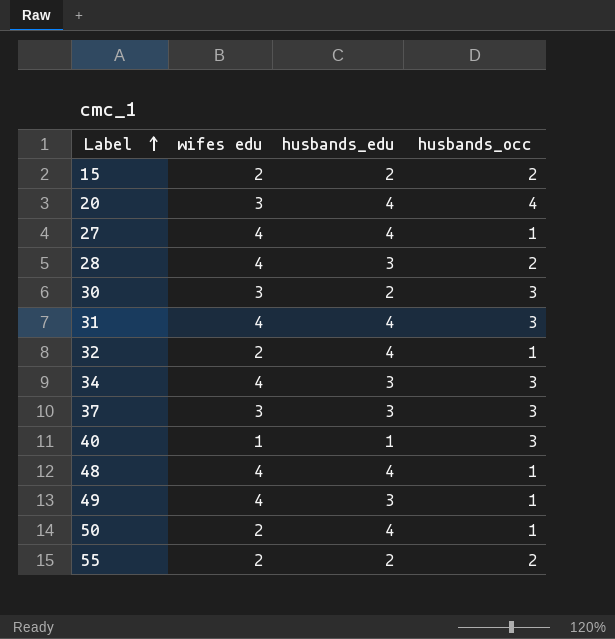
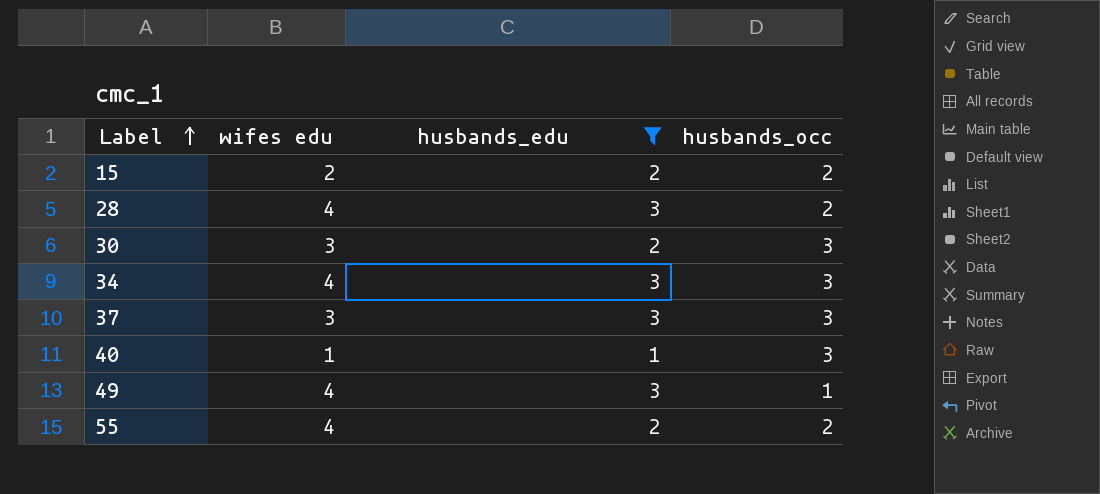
filter: none -> husbands_edu != 4
55 | wifes edu: 2 -> 4

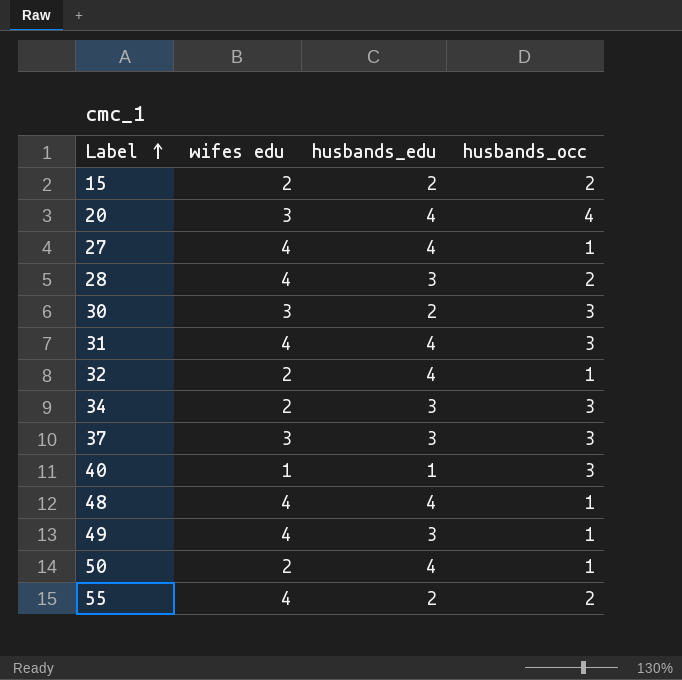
filter: husbands_edu != 4 -> none
34 | wifes edu: 4 -> 2

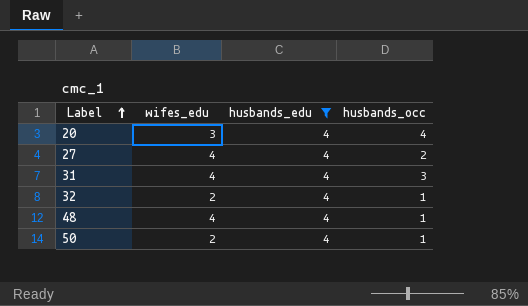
filter: none -> husbands_edu = 4
column name: wifes edu -> wifes_edu
27 | husbands_occ: 1 -> 2

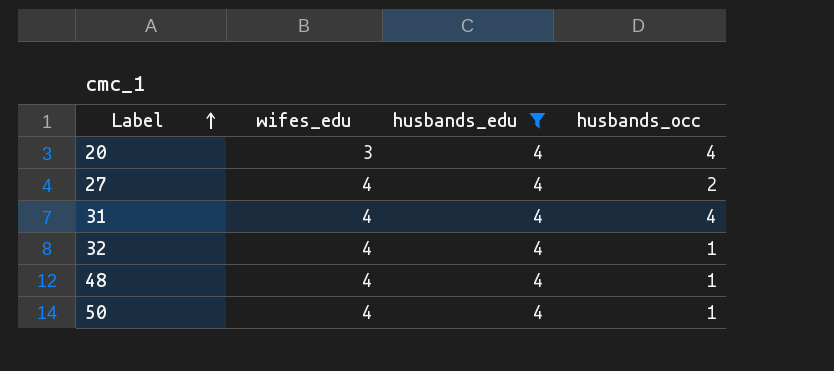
31 | husbands_occ: 3 -> 4
32 | wifes_edu: 2 -> 4
50 | wifes_edu: 2 -> 4

